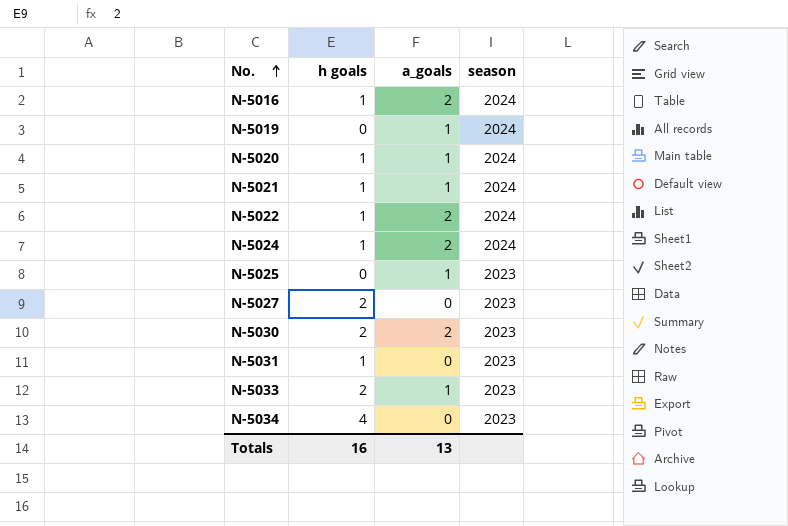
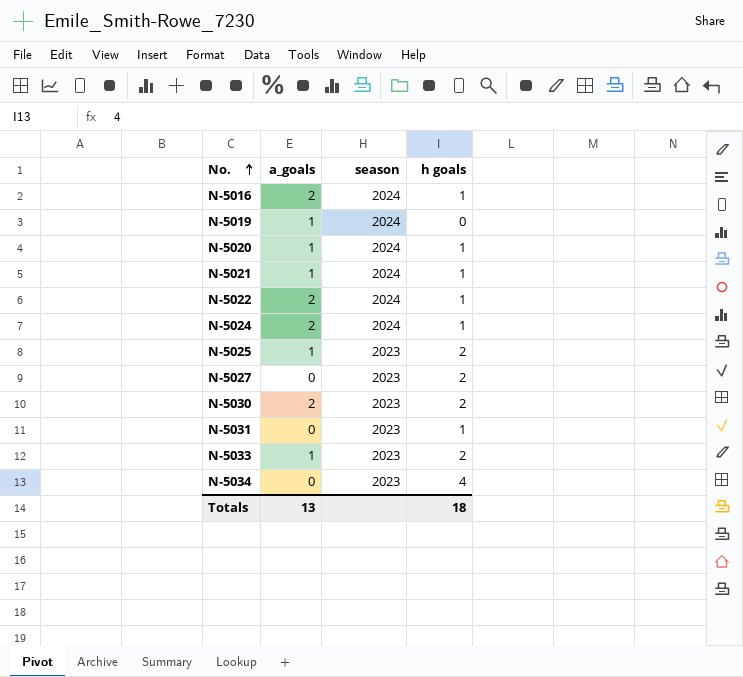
column h goals | position: 2 -> 4
N-5025 | h goals: 0 -> 2
Totals | h goals: 16 -> 18

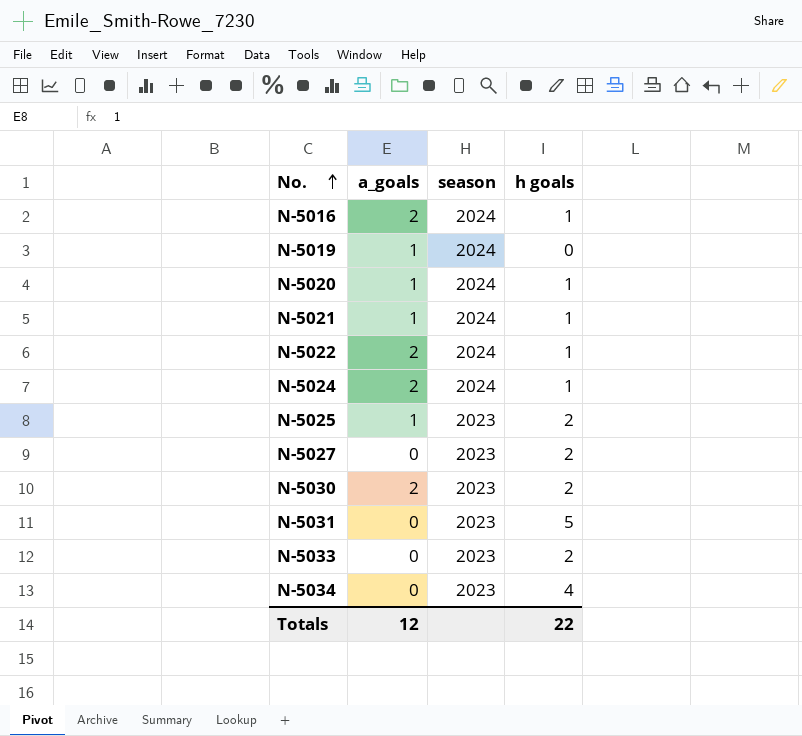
N-5031 | h goals: 1 -> 5
N-5033 | a_goals: 1 -> 0
Totals | a_goals: 13 -> 12
Totals | h goals: 18 -> 22

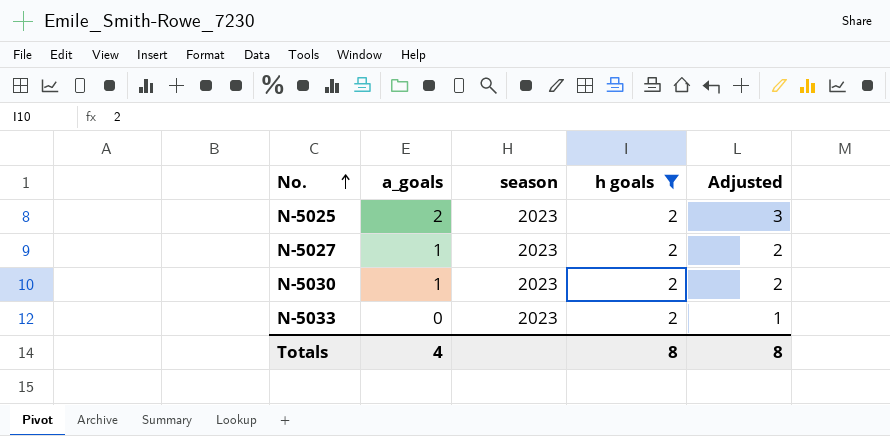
filter: none -> h goals = 2
column Adjusted | formula: none -> [a_goals] + 1
N-5025 | a_goals: 1 -> 2
N-5027 | a_goals: 0 -> 1
N-5030 | a_goals: 2 -> 1
Totals | a_goals: 12 -> 4
Totals | h goals: 22 -> 8

